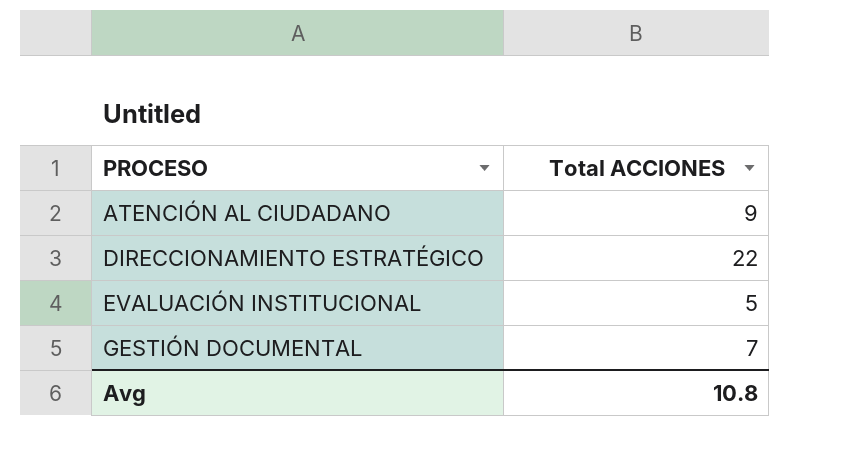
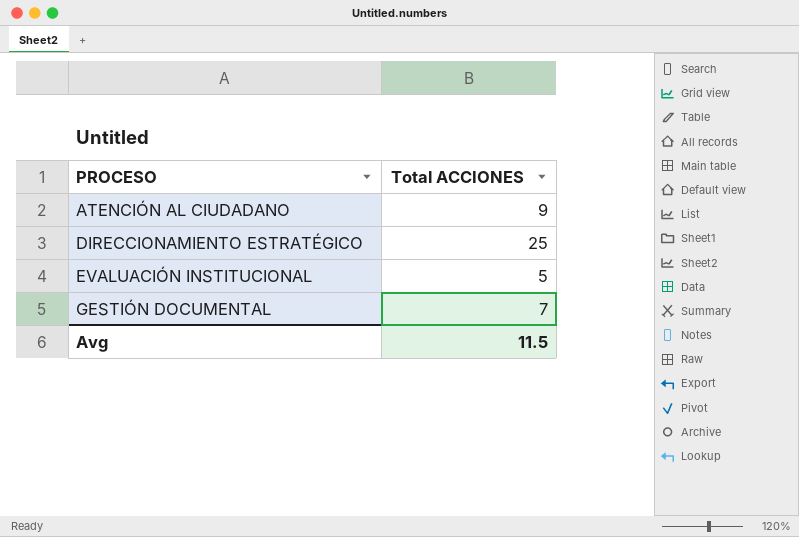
DIRECCIONAMIENTO ESTRATÉGICO | Total ACCIONES: 22 -> 25
Avg | Total ACCIONES: 10.8 -> 11.5

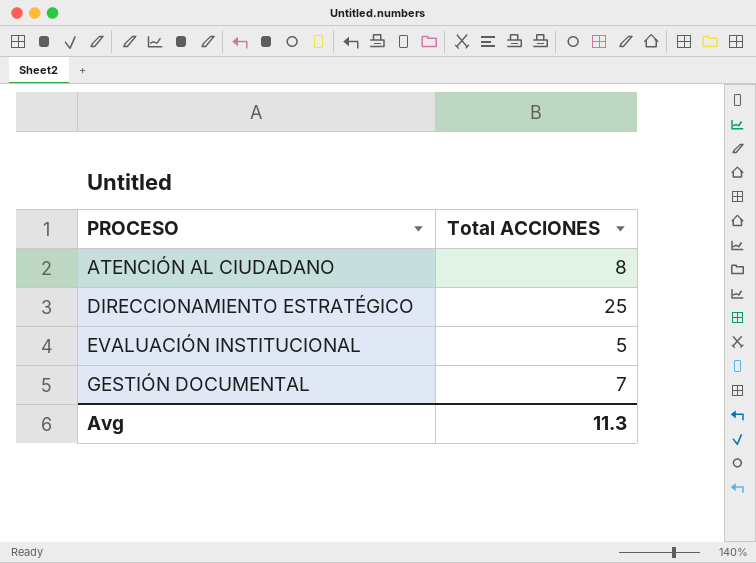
ATENCIÓN AL CIUDADANO | Total ACCIONES: 9 -> 8
Avg | Total ACCIONES: 11.5 -> 11.3

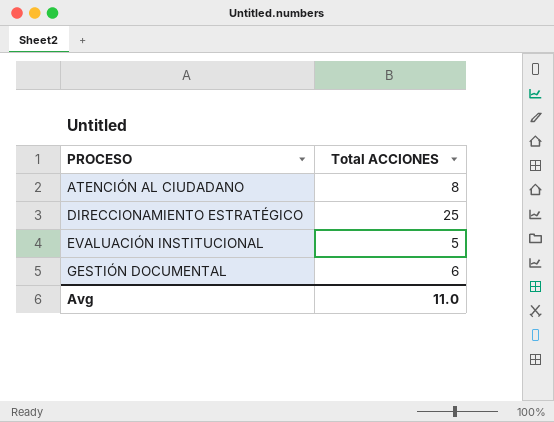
GESTIÓN DOCUMENTAL | Total ACCIONES: 7 -> 6
Avg | Total ACCIONES: 11.3 -> 11.0

